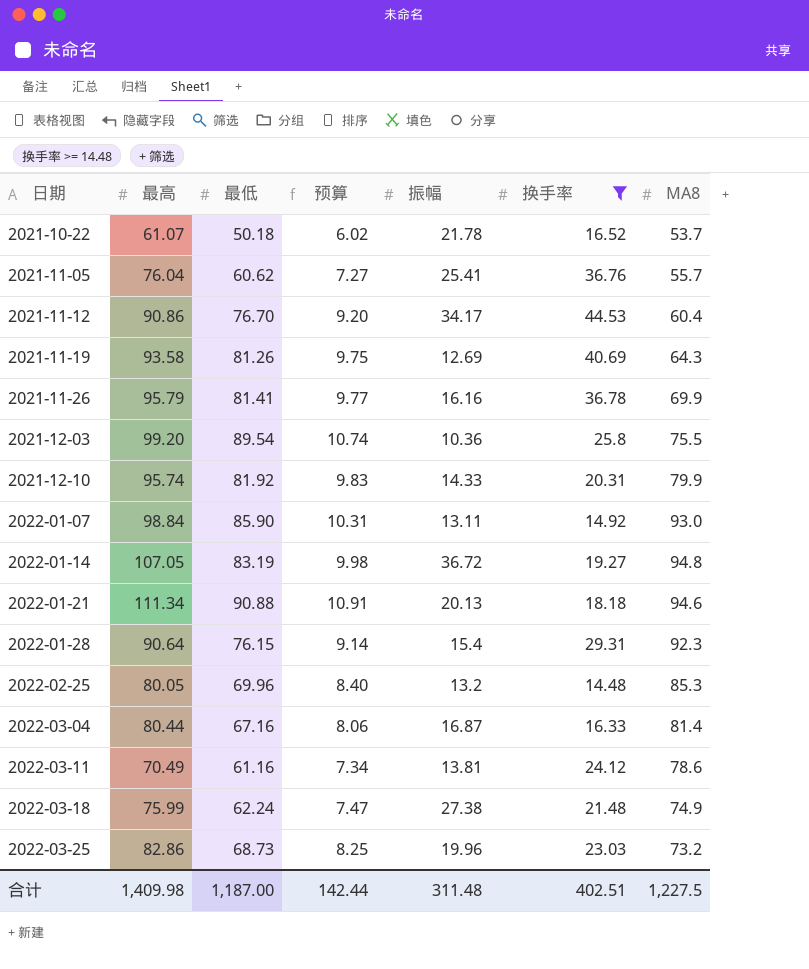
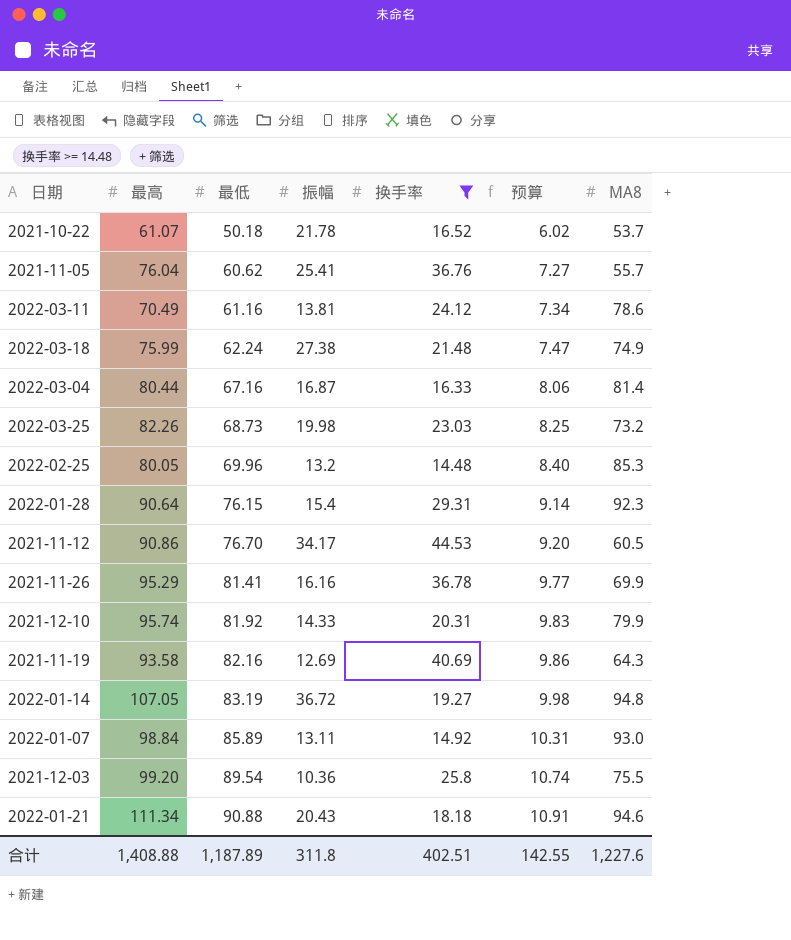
row order: 日期 ascending -> 最低 ascending
column 预算 | position: 4 -> 6
2022-03-25 | 最高: 82.86 -> 82.26
2022-03-25 | 振幅: 19.96 -> 19.98
2021-11-12 | MA8: 60.4 -> 60.5
2021-11-26 | 最高: 95.79 -> 95.29
2021-11-19 | 最低: 81.26 -> 82.16
2021-11-19 | 预算: 9.75 -> 9.86
2022-01-07 | 最低: 85.90 -> 85.89
2022-01-21 | 振幅: 20.13 -> 20.43
合计 | 最高: 1,409.98 -> 1,408.88
合计 | 最低: 1,187.00 -> 1,187.89
合计 | 振幅: 311.48 -> 311.8
合计 | 预算: 142.44 -> 142.55
合计 | MA8: 1,227.5 -> 1,227.6

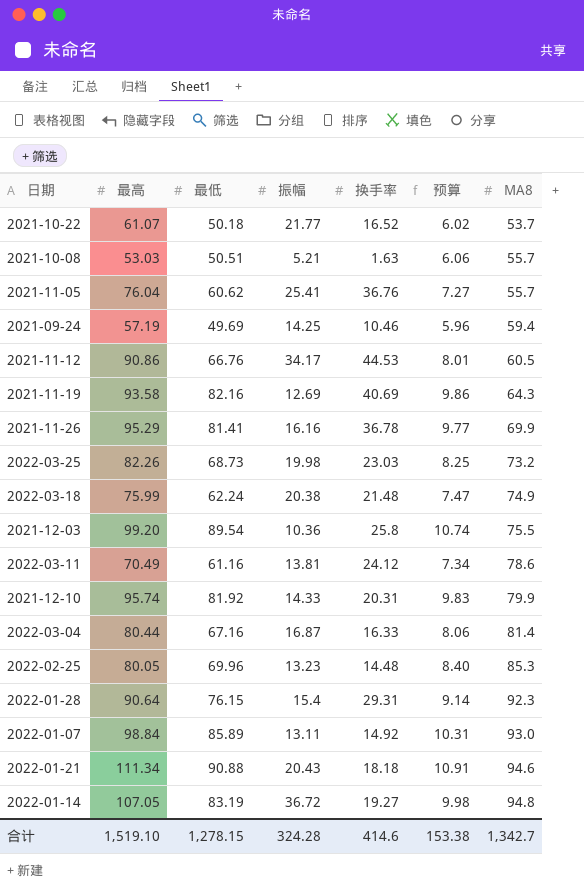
filter: 换手率 >= 14.48 -> none
row order: 最低 ascending -> MA8 ascending
2021-10-22 | 振幅: 21.78 -> 21.77
2021-11-12 | 最低: 76.70 -> 66.76
2021-11-12 | 预算: 9.20 -> 8.01
2022-03-18 | 振幅: 27.38 -> 20.38
2022-02-25 | 振幅: 13.2 -> 13.23
合计 | 最高: 1,408.88 -> 1,519.10
合计 | 最低: 1,187.89 -> 1,278.15
合计 | 振幅: 311.8 -> 324.28
合计 | 换手率: 402.51 -> 414.6
合计 | 预算: 142.55 -> 153.38
合计 | MA8: 1,227.6 -> 1,342.7

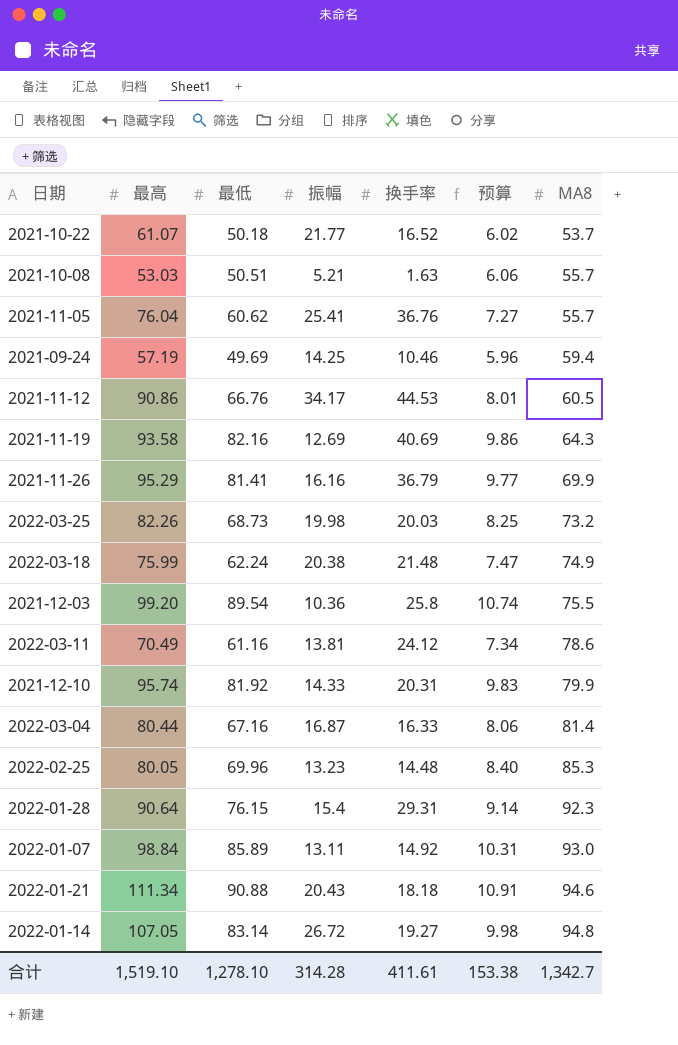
2021-11-26 | 换手率: 36.78 -> 36.79
2022-03-25 | 换手率: 23.03 -> 20.03
2022-01-14 | 最低: 83.19 -> 83.14
2022-01-14 | 振幅: 36.72 -> 26.72
合计 | 最低: 1,278.15 -> 1,278.10
合计 | 振幅: 324.28 -> 314.28
合计 | 换手率: 414.6 -> 411.61

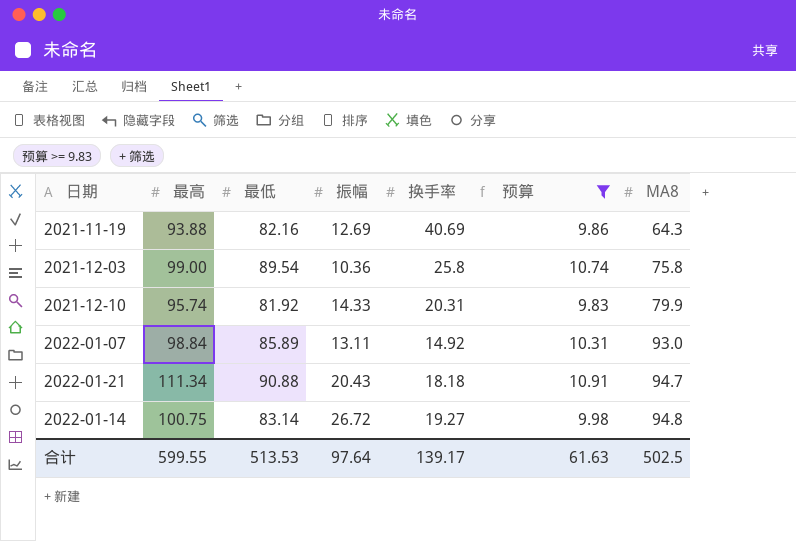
filter: none -> 预算 >= 9.83
2021-11-19 | 最高: 93.58 -> 93.88
2021-12-03 | 最高: 99.20 -> 99.00
2021-12-03 | MA8: 75.5 -> 75.8
2022-01-21 | MA8: 94.6 -> 94.7
2022-01-14 | 最高: 107.05 -> 100.75
合计 | 最高: 1,519.10 -> 599.55
合计 | 最低: 1,278.10 -> 513.53
合计 | 振幅: 314.28 -> 97.64
合计 | 换手率: 411.61 -> 139.17
合计 | 预算: 153.38 -> 61.63
合计 | MA8: 1,342.7 -> 502.5

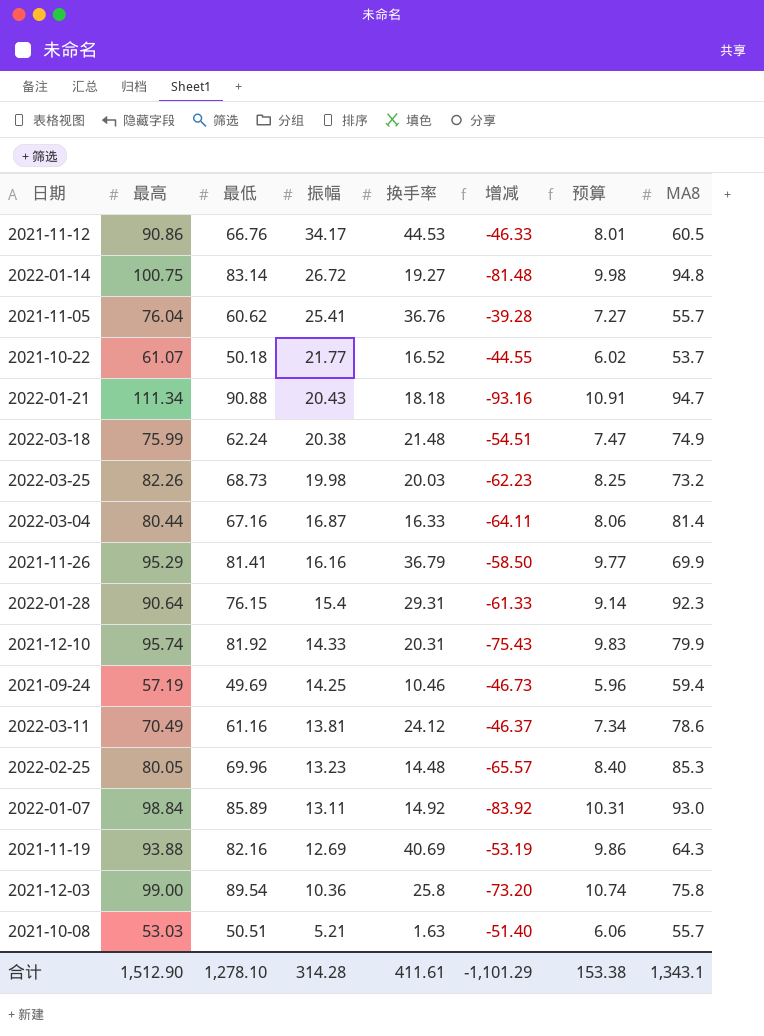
filter: 预算 >= 9.83 -> none
row order: MA8 ascending -> 振幅 descending
column 增减 | formula: none -> [换手率] - [最高]
合计 | 最高: 599.55 -> 1,512.90
合计 | 最低: 513.53 -> 1,278.10
合计 | 振幅: 97.64 -> 314.28
合计 | 换手率: 139.17 -> 411.61
合计 | 预算: 61.63 -> 153.38
合计 | MA8: 502.5 -> 1,343.1

